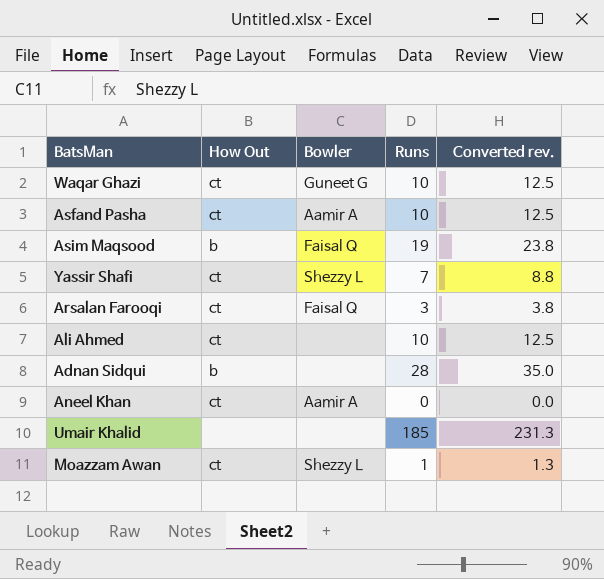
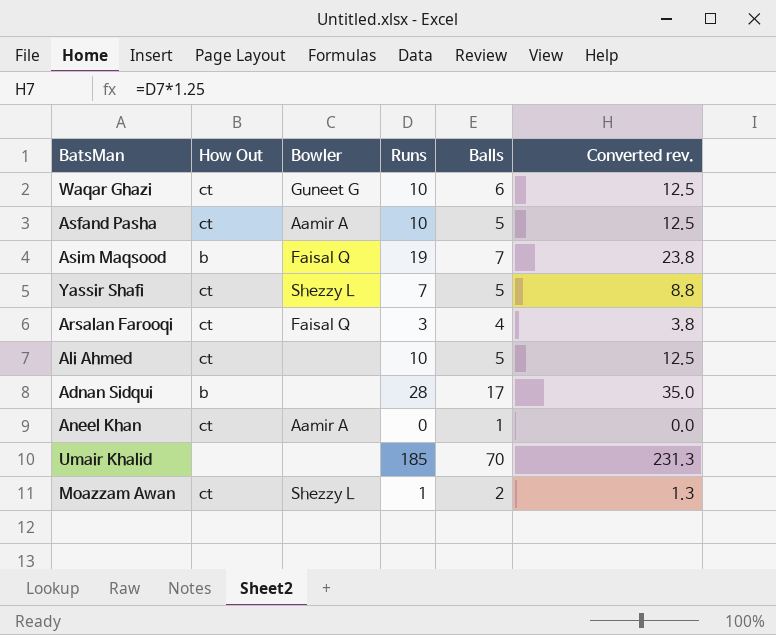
column Balls | position: none -> 5

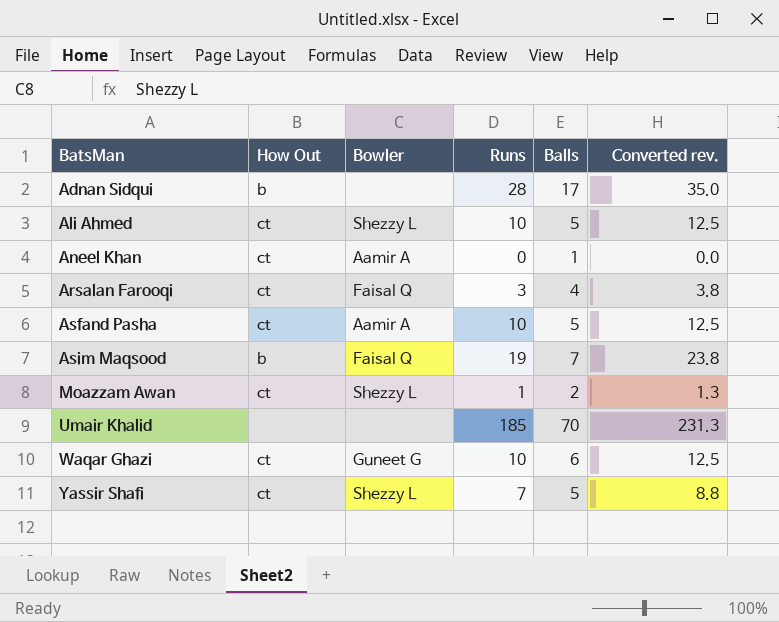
row order: none -> BatsMan ascending
Ali Ahmed | Bowler: none -> Shezzy L

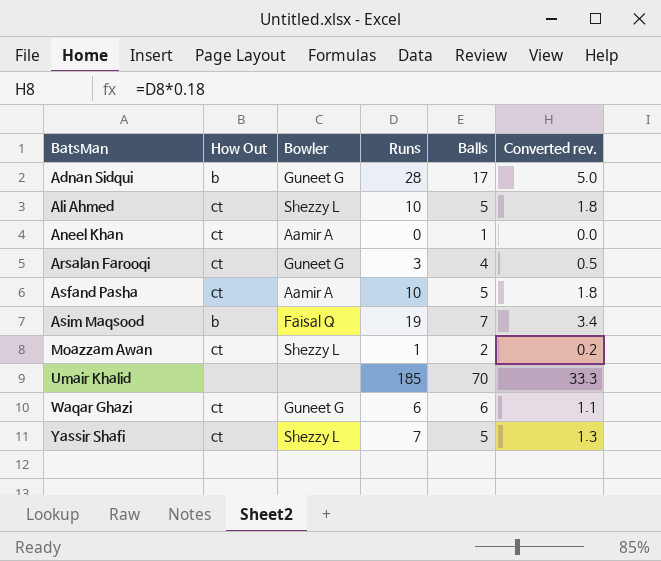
column Converted rev. | formula: [Runs] * 1.25 -> [Runs] * 0.18
Adnan Sidqui | Bowler: none -> Guneet G
Arsalan Farooqi | Bowler: Faisal Q -> Guneet G
Waqar Ghazi | Runs: 10 -> 6

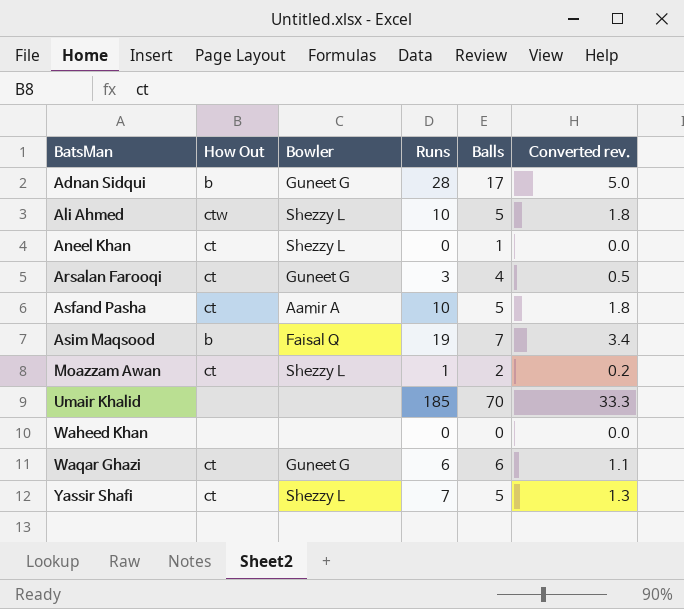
Ali Ahmed | How Out: ct -> ctw
Aneel Khan | Bowler: Aamir A -> Shezzy L
row Waheed Khan: none -> none | none | 0 | 0 | 0.0

